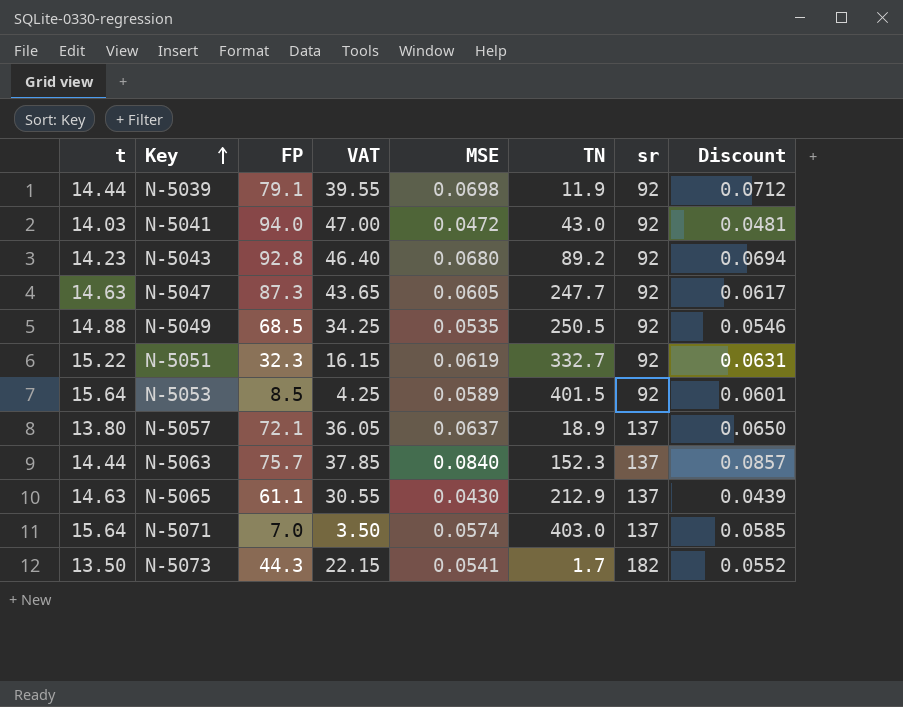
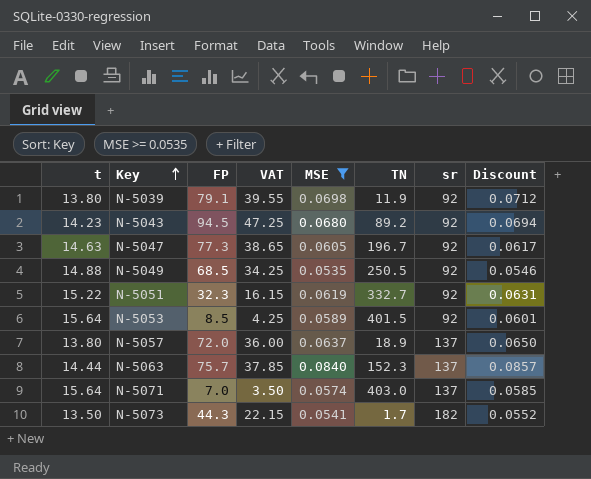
filter: none -> MSE >= 0.0535
N-5039 | t: 14.44 -> 13.80
N-5043 | FP: 92.8 -> 94.5
N-5043 | VAT: 46.40 -> 47.25
N-5047 | FP: 87.3 -> 77.3
N-5047 | VAT: 43.65 -> 38.65
N-5047 | TN: 247.7 -> 196.7
N-5057 | FP: 72.1 -> 72.0
N-5057 | VAT: 36.05 -> 36.00

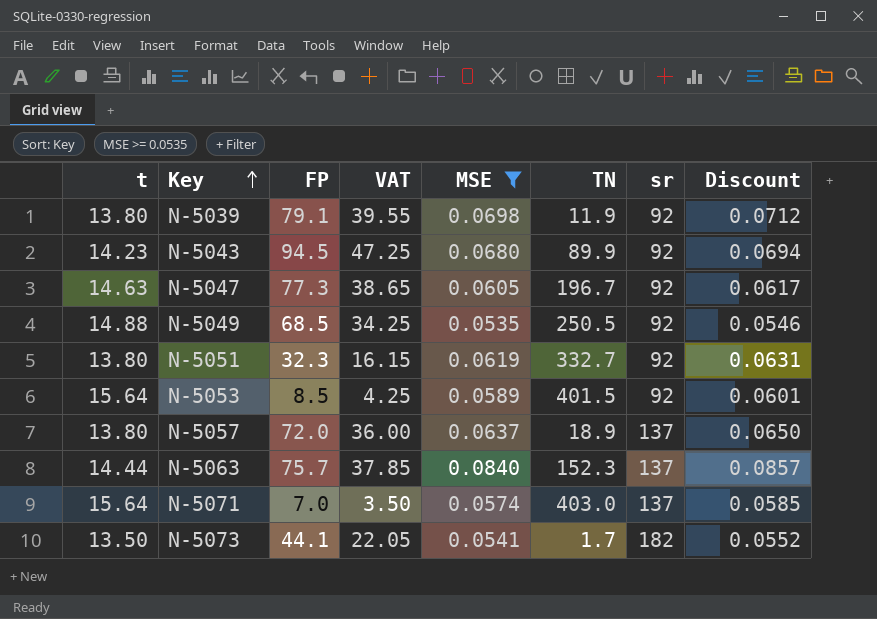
N-5043 | TN: 89.2 -> 89.9
N-5051 | t: 15.22 -> 13.80
N-5073 | FP: 44.3 -> 44.1
N-5073 | VAT: 22.15 -> 22.05

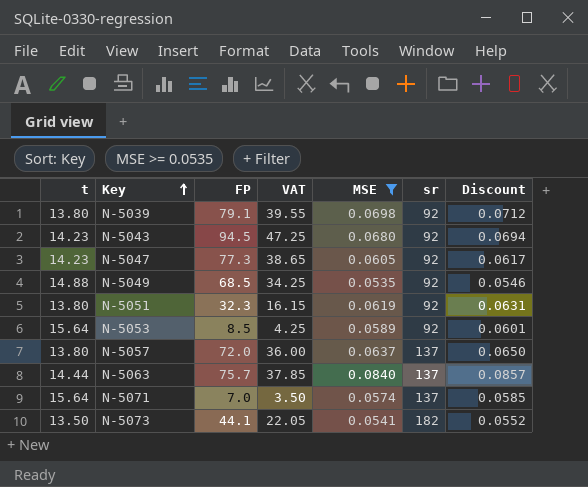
column TN | position: 6 -> none
N-5047 | t: 14.63 -> 14.23

